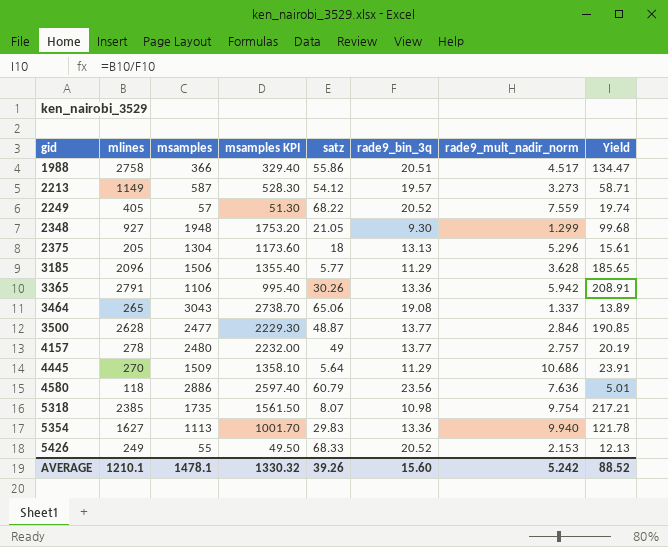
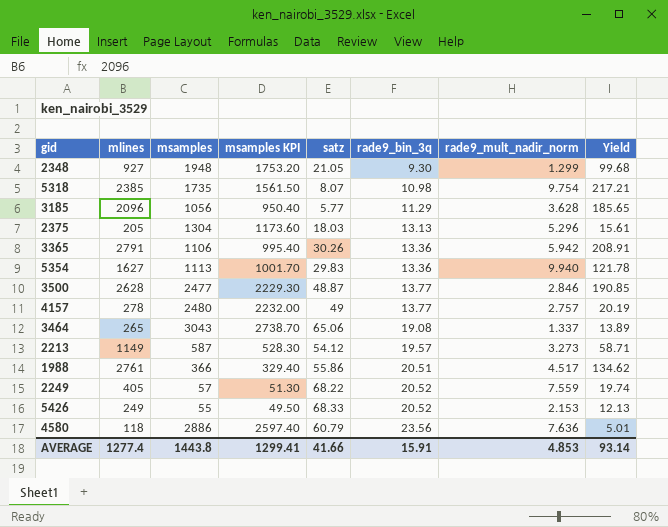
row order: gid ascending -> rade9_bin_3q ascending
row 4445: 270 | 1509 | 1358.10 | 5.64 | 11.29 | 10.686 | 23.91 -> none
3185 | msamples: 1506 -> 1056
3185 | msamples KPI: 1355.40 -> 950.40
2375 | satz: 18 -> 18.03
1988 | mlines: 2758 -> 2761
1988 | Yield: 134.47 -> 134.62
AVERAGE | mlines: 1210.1 -> 1277.4
AVERAGE | msamples: 1478.1 -> 1443.8
AVERAGE | msamples KPI: 1330.32 -> 1299.41
AVERAGE | satz: 39.26 -> 41.66
AVERAGE | rade9_bin_3q: 15.60 -> 15.91
AVERAGE | rade9_mult_nadir_norm: 5.242 -> 4.853
AVERAGE | Yield: 88.52 -> 93.14

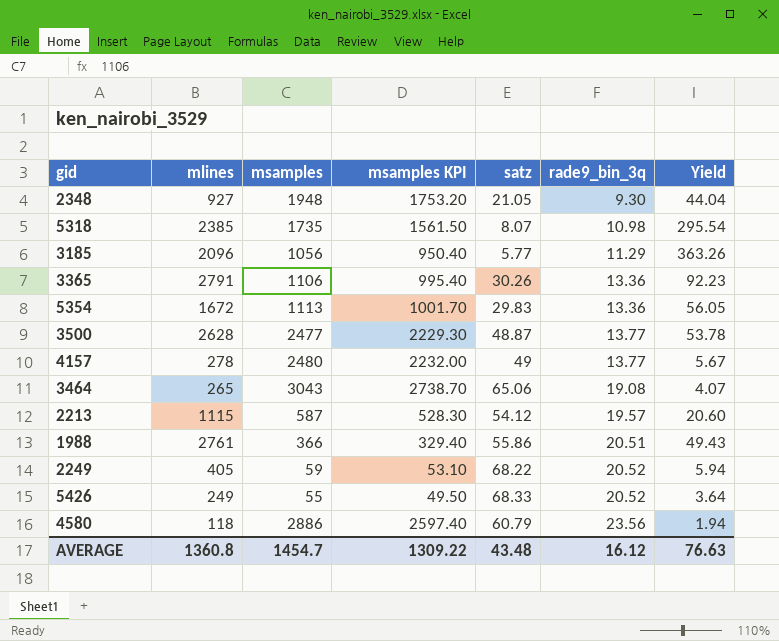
column rade9_mult_nadir_norm | position: 7 -> none
column Yield | formula: [mlines] / [rade9_bin_3q] -> [mlines] / [satz]
row 2375: 205 | 1304 | 1173.60 | 18.03 | 13.13 | 5.296 | 15.61 -> none
5354 | mlines: 1627 -> 1672
2213 | mlines: 1149 -> 1115
2249 | msamples: 57 -> 59
2249 | msamples KPI: 51.30 -> 53.10
AVERAGE | mlines: 1277.4 -> 1360.8
AVERAGE | msamples: 1443.8 -> 1454.7
AVERAGE | msamples KPI: 1299.41 -> 1309.22
AVERAGE | satz: 41.66 -> 43.48
AVERAGE | rade9_bin_3q: 15.91 -> 16.12
AVERAGE | Yield: 93.14 -> 76.63

